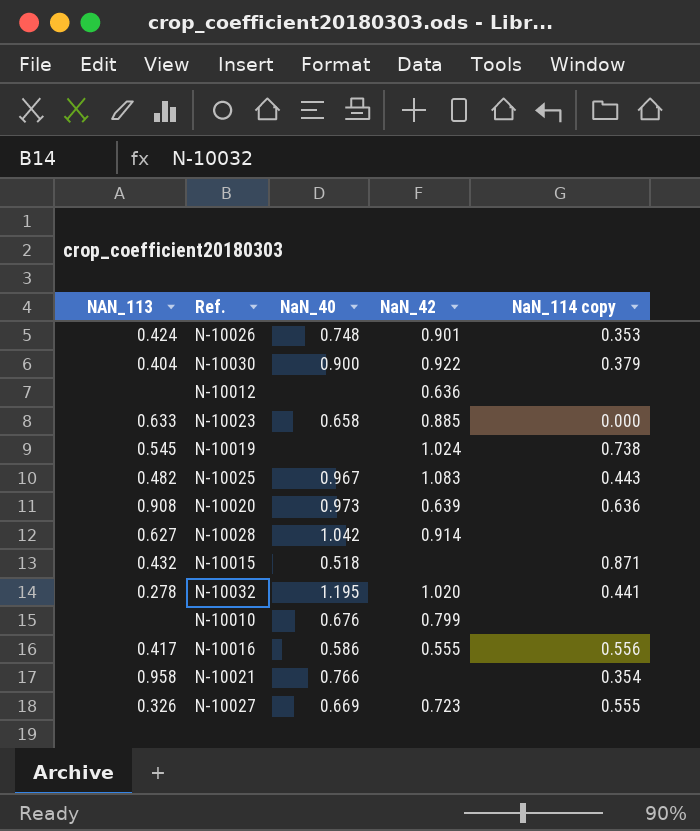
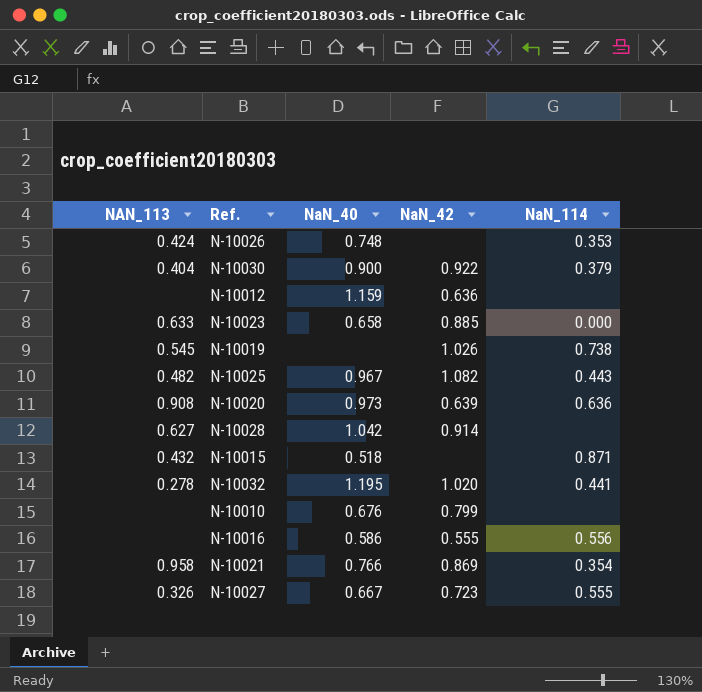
column name: NaN_114 copy -> NaN_114
N-10026 | NaN_42: 0.901 -> none
N-10012 | NaN_40: none -> 1.159
N-10019 | NaN_42: 1.024 -> 1.026
N-10025 | NaN_42: 1.083 -> 1.082
N-10016 | NAN_113: 0.417 -> none
N-10021 | NaN_42: none -> 0.869
N-10027 | NaN_40: 0.669 -> 0.667

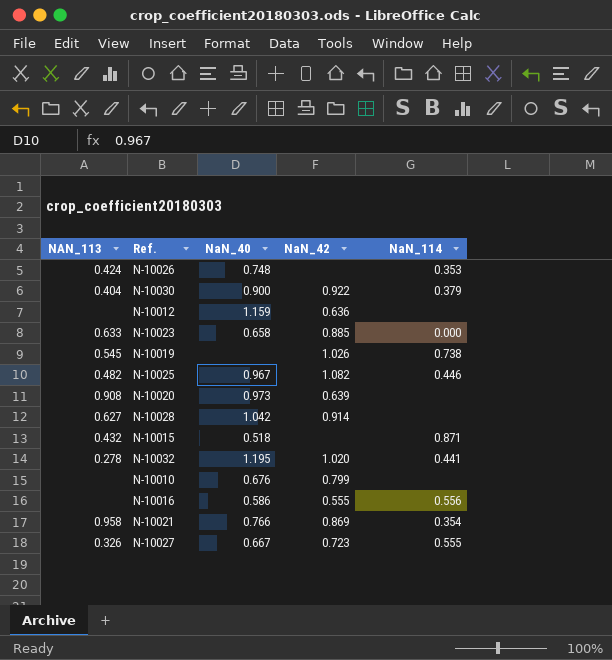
N-10025 | NaN_114: 0.443 -> 0.446
N-10020 | NaN_114: 0.636 -> none

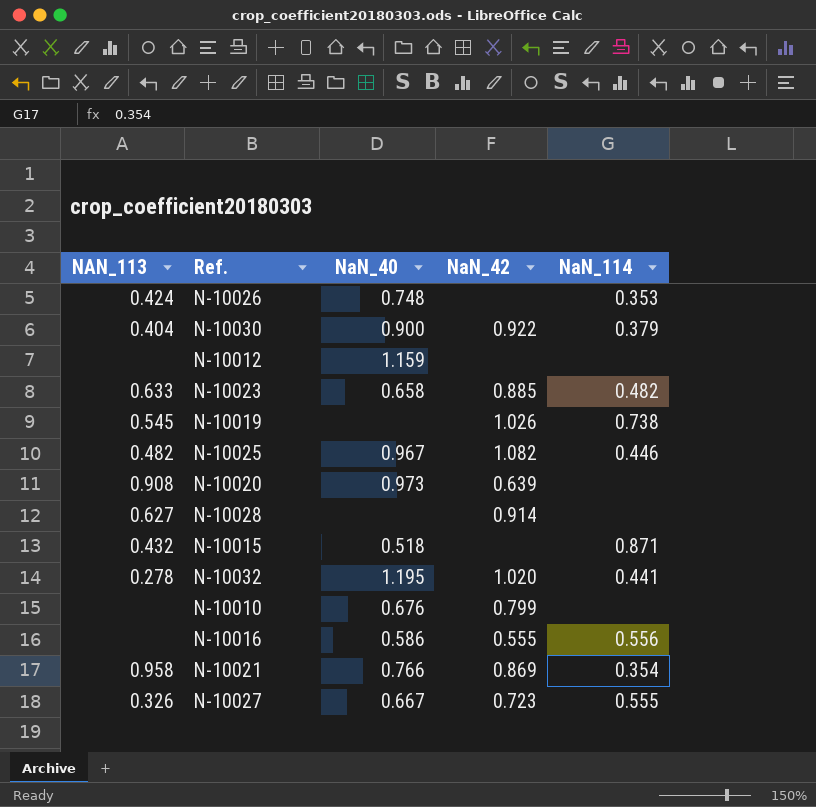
N-10012 | NaN_42: 0.636 -> none
N-10023 | NaN_114: 0.000 -> 0.482
N-10028 | NaN_40: 1.042 -> none

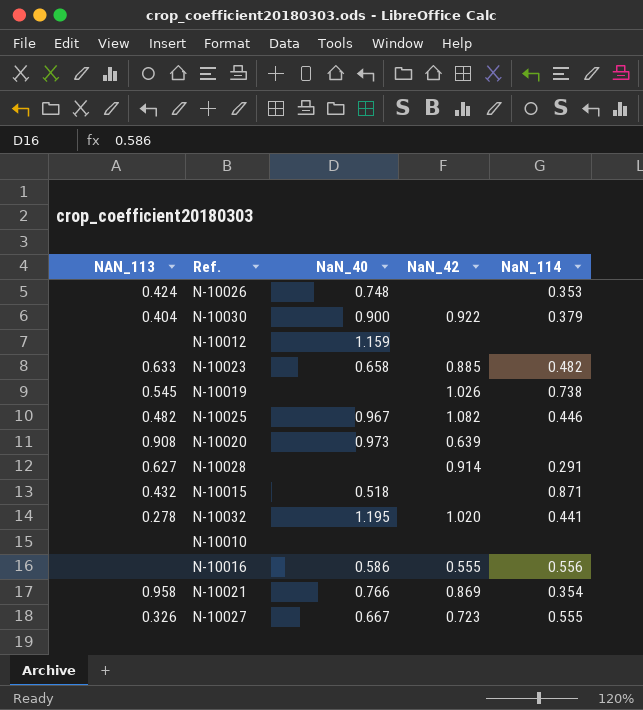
N-10028 | NaN_114: none -> 0.291
N-10010 | NaN_40: 0.676 -> none
N-10010 | NaN_42: 0.799 -> none

